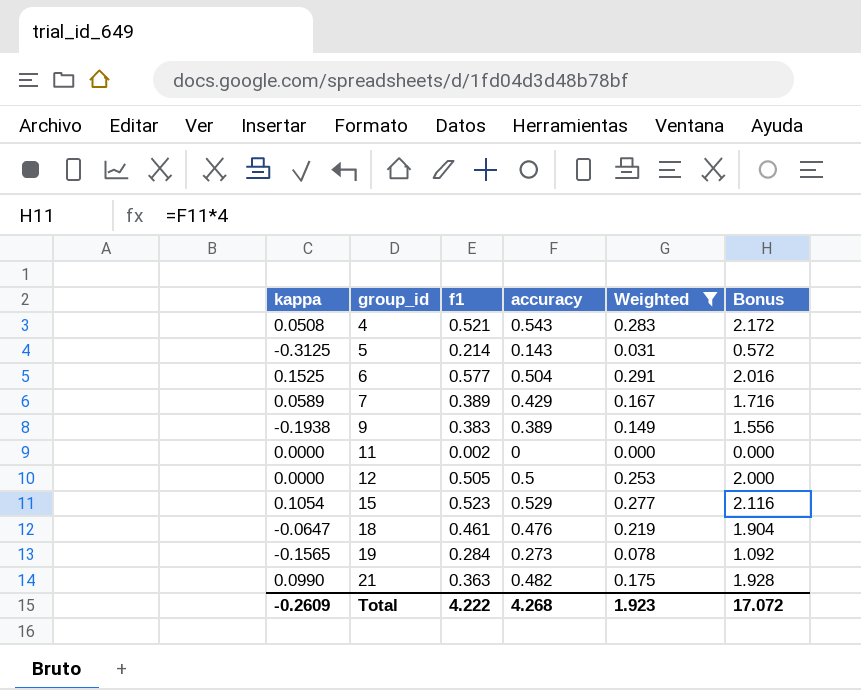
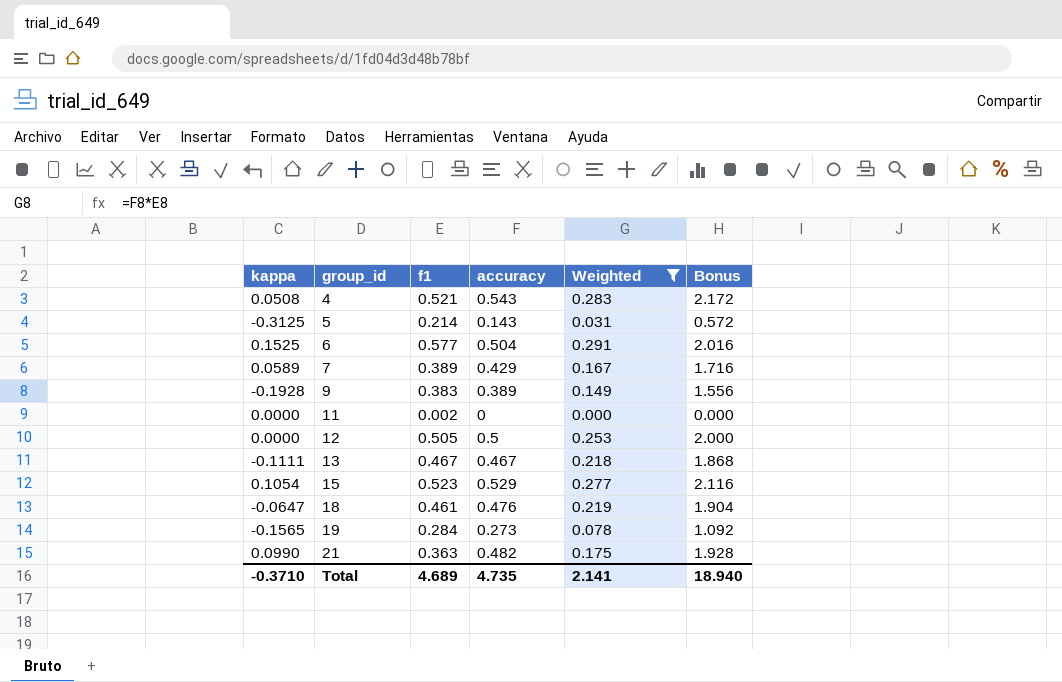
9 | kappa: -0.1938 -> -0.1928
row 13: none -> -0.1111 | 0.467 | 0.467 | 0.218 | 1.868
Total | kappa: -0.2609 -> -0.3710
Total | f1: 4.222 -> 4.689
Total | accuracy: 4.268 -> 4.735
Total | Weighted: 1.923 -> 2.141
Total | Bonus: 17.072 -> 18.940

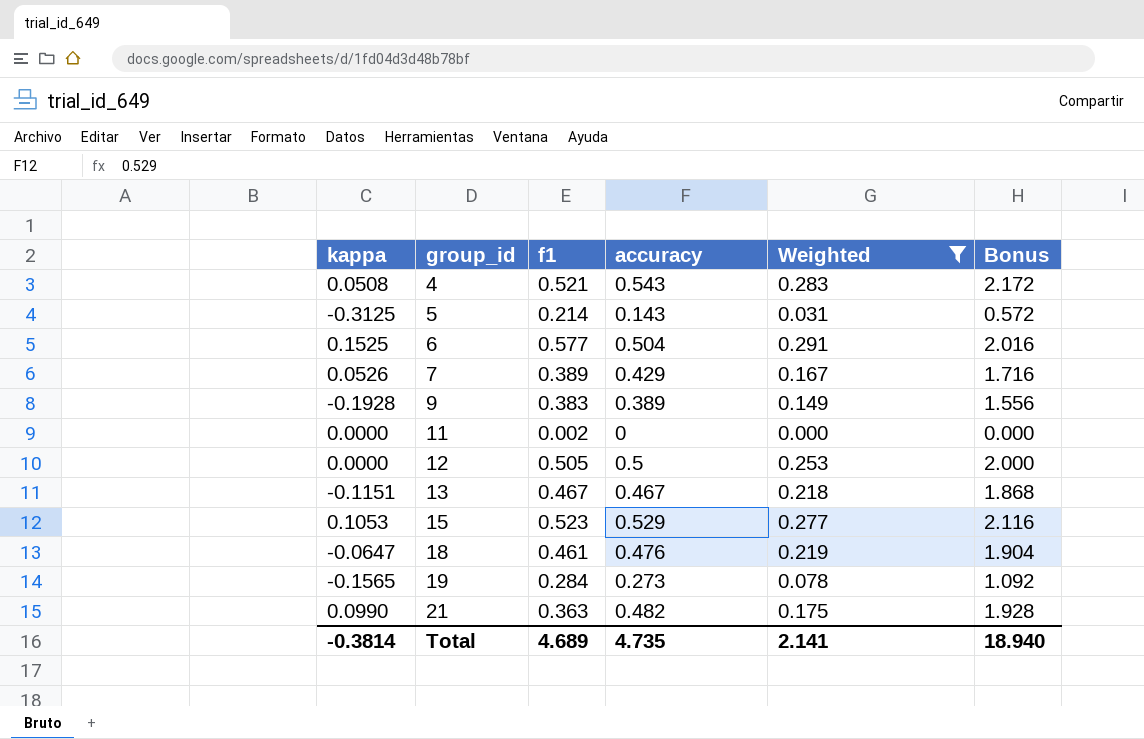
7 | kappa: 0.0589 -> 0.0526
13 | kappa: -0.1111 -> -0.1151
15 | kappa: 0.1054 -> 0.1053
Total | kappa: -0.3710 -> -0.3814

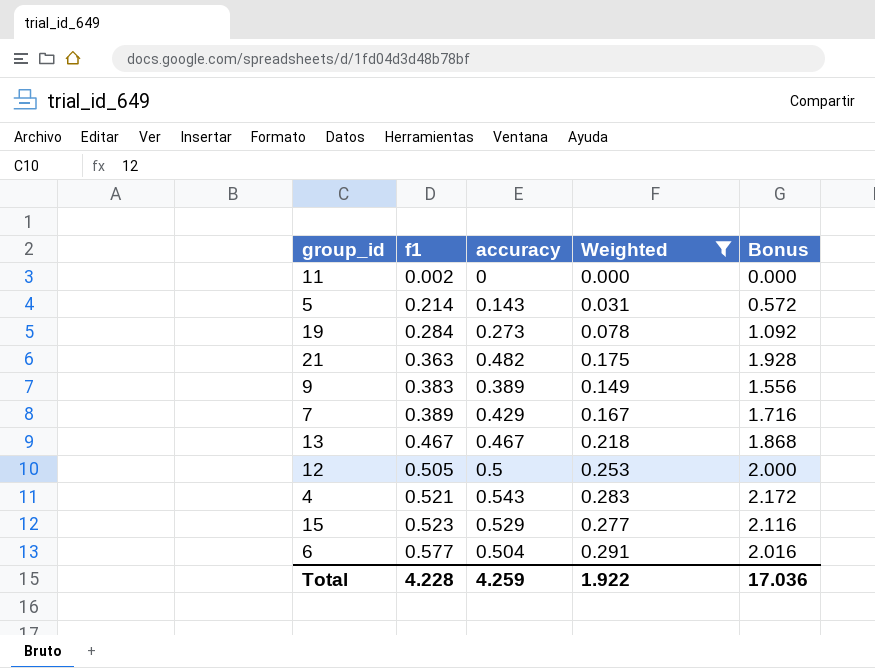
row order: group_id ascending -> f1 ascending
column kappa | position: 1 -> none
row 18: -0.0647 | 0.461 | 0.476 | 0.219 | 1.904 -> none
Total | f1: 4.689 -> 4.228
Total | accuracy: 4.735 -> 4.259
Total | Weighted: 2.141 -> 1.922
Total | Bonus: 18.940 -> 17.036

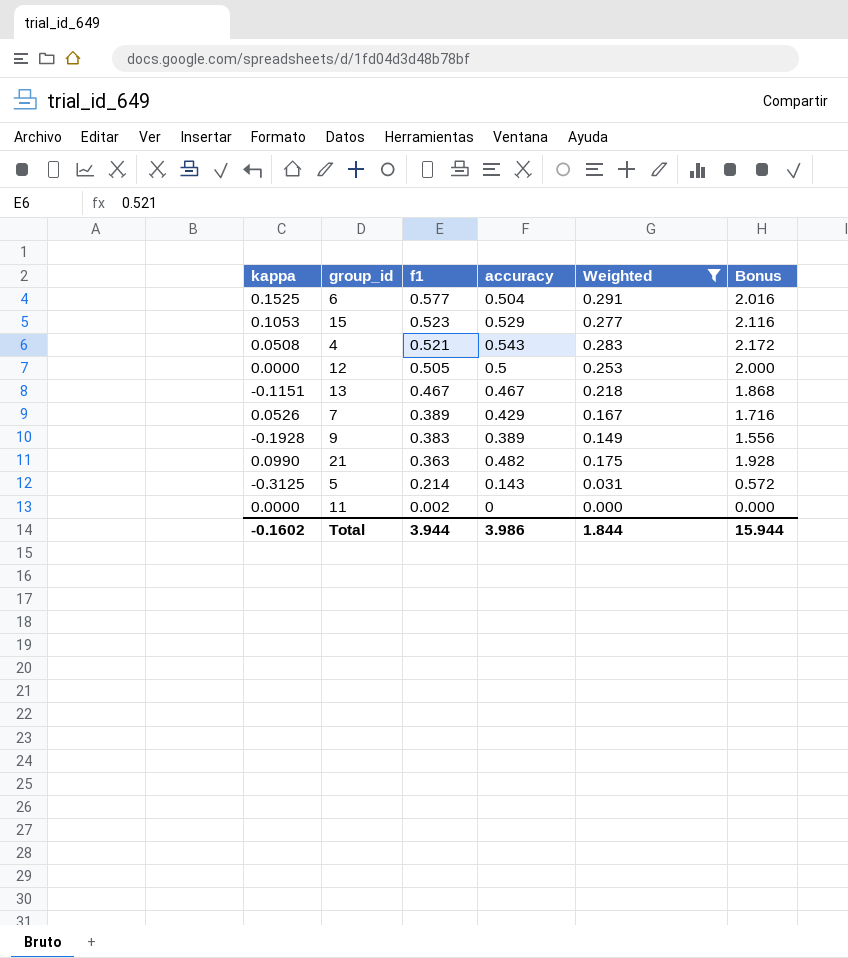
row order: f1 ascending -> f1 descending
column kappa | position: none -> 1
row 19: 0.284 | 0.273 | 0.078 | 1.092 -> none
Total | f1: 4.228 -> 3.944
Total | accuracy: 4.259 -> 3.986
Total | Weighted: 1.922 -> 1.844
Total | Bonus: 17.036 -> 15.944

